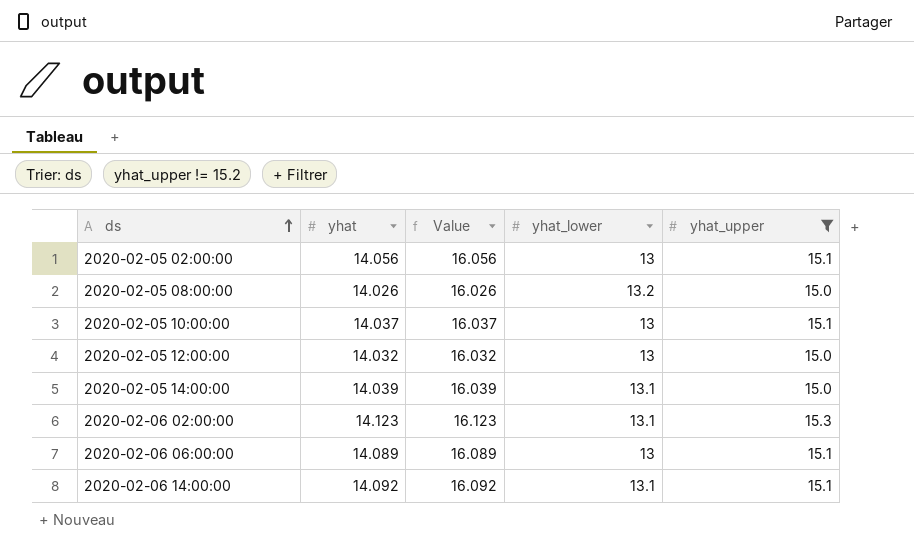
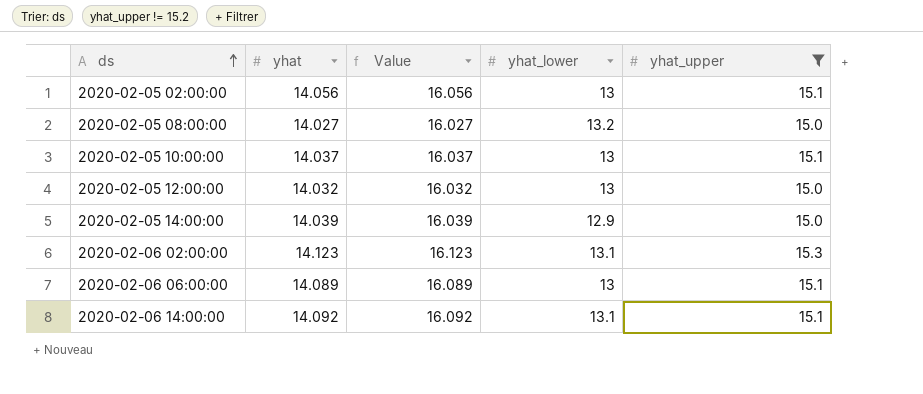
2020-02-05 08:00:00 | yhat: 14.026 -> 14.027
2020-02-05 08:00:00 | Value: 16.026 -> 16.027
2020-02-05 14:00:00 | yhat_lower: 13.1 -> 12.9

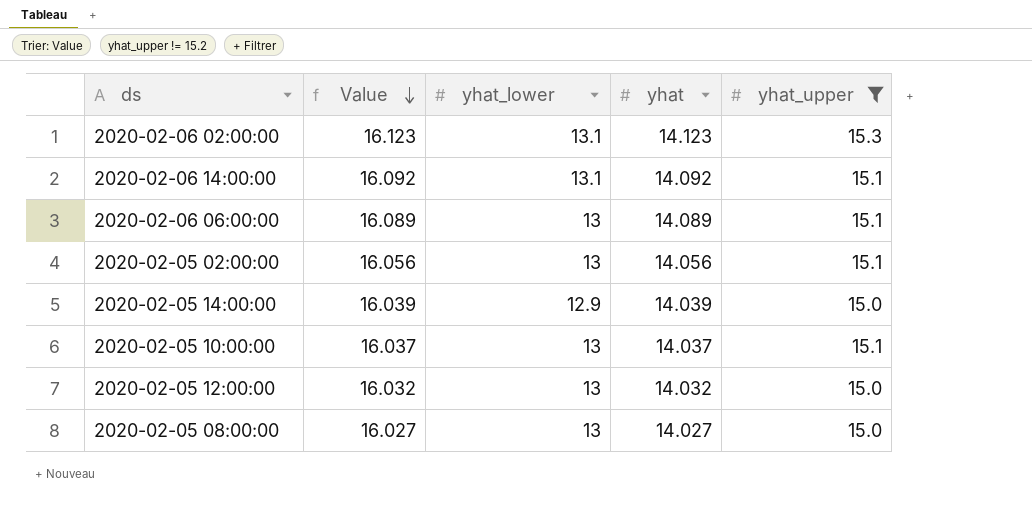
row order: ds ascending -> Value descending
column yhat | position: 2 -> 4
2020-02-05 08:00:00 | yhat_lower: 13.2 -> 13

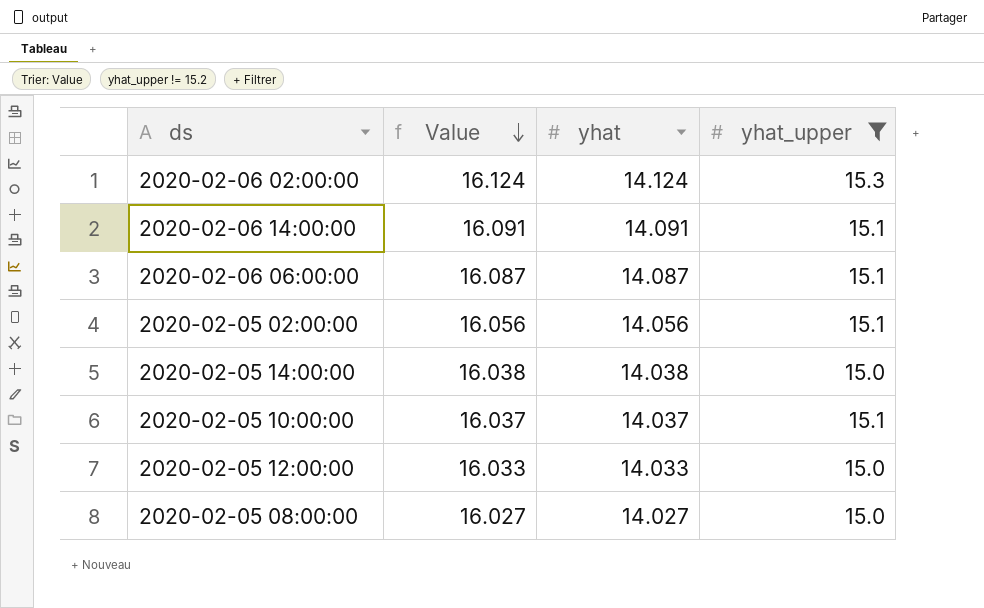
column yhat_lower | position: 3 -> none
2020-02-06 02:00:00 | Value: 16.123 -> 16.124
2020-02-06 02:00:00 | yhat: 14.123 -> 14.124
2020-02-06 14:00:00 | Value: 16.092 -> 16.091
2020-02-06 14:00:00 | yhat: 14.092 -> 14.091
2020-02-06 06:00:00 | Value: 16.089 -> 16.087
2020-02-06 06:00:00 | yhat: 14.089 -> 14.087
2020-02-05 14:00:00 | Value: 16.039 -> 16.038
2020-02-05 14:00:00 | yhat: 14.039 -> 14.038
2020-02-05 12:00:00 | Value: 16.032 -> 16.033
2020-02-05 12:00:00 | yhat: 14.032 -> 14.033

